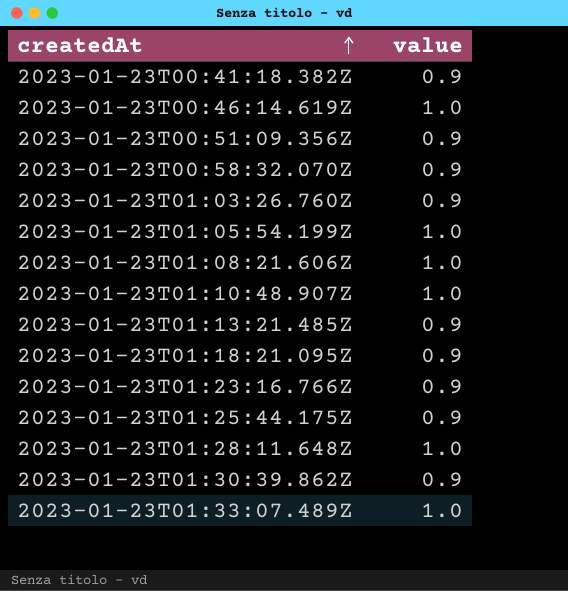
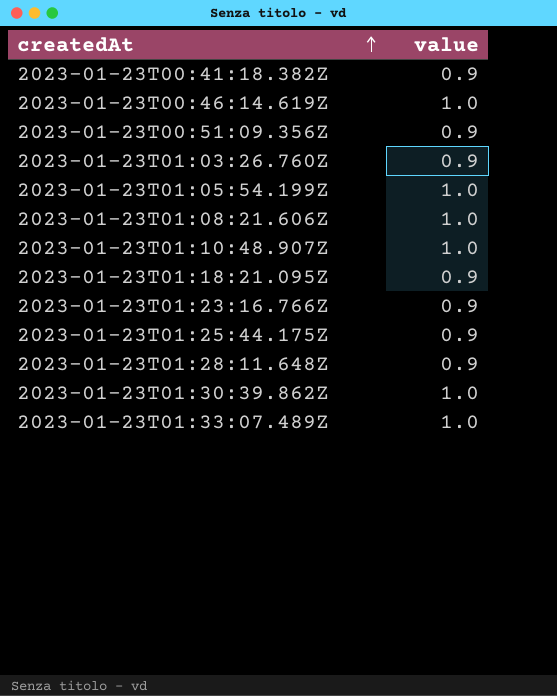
row 2023-01-23T00:58:32.070Z: 0.9 -> none
row 2023-01-23T01:13:21.485Z: 0.9 -> none
2023-01-23T01:28:11.648Z | value: 1.0 -> 0.9
2023-01-23T01:30:39.862Z | value: 0.9 -> 1.0

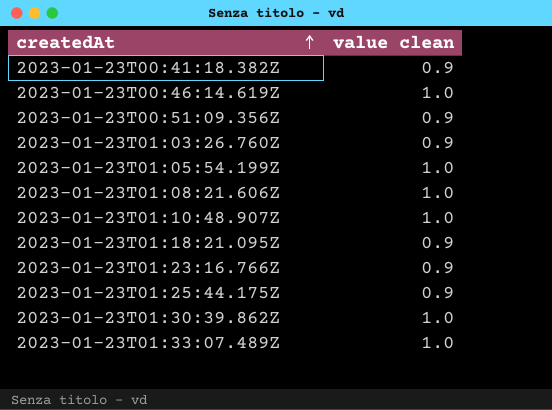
column name: value -> value clean
row 2023-01-23T01:28:11.648Z: 0.9 -> none

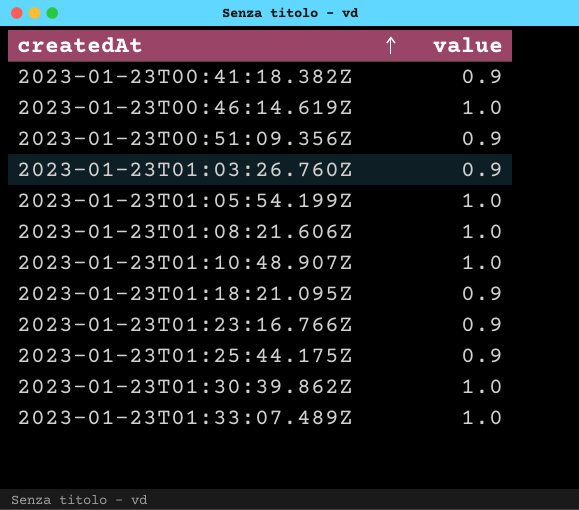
column name: value clean -> value

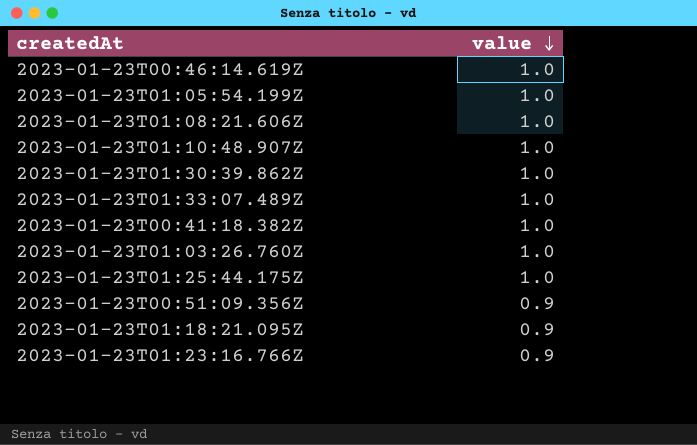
row order: createdAt ascending -> value descending
2023-01-23T00:41:18.382Z | value: 0.9 -> 1.0
2023-01-23T01:03:26.760Z | value: 0.9 -> 1.0
2023-01-23T01:25:44.175Z | value: 0.9 -> 1.0

